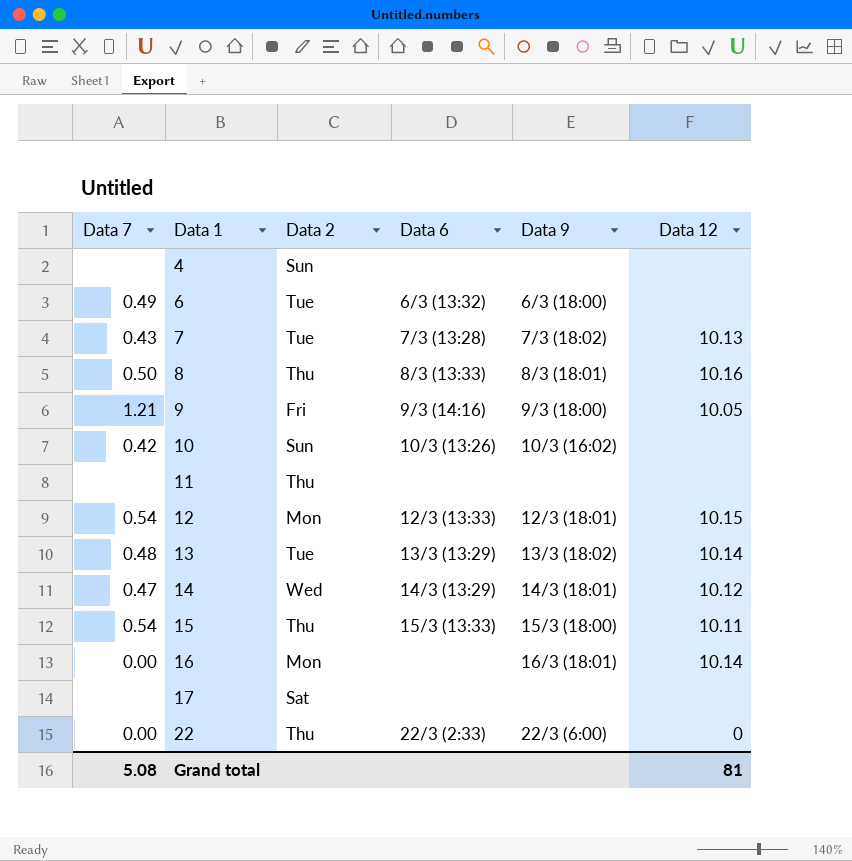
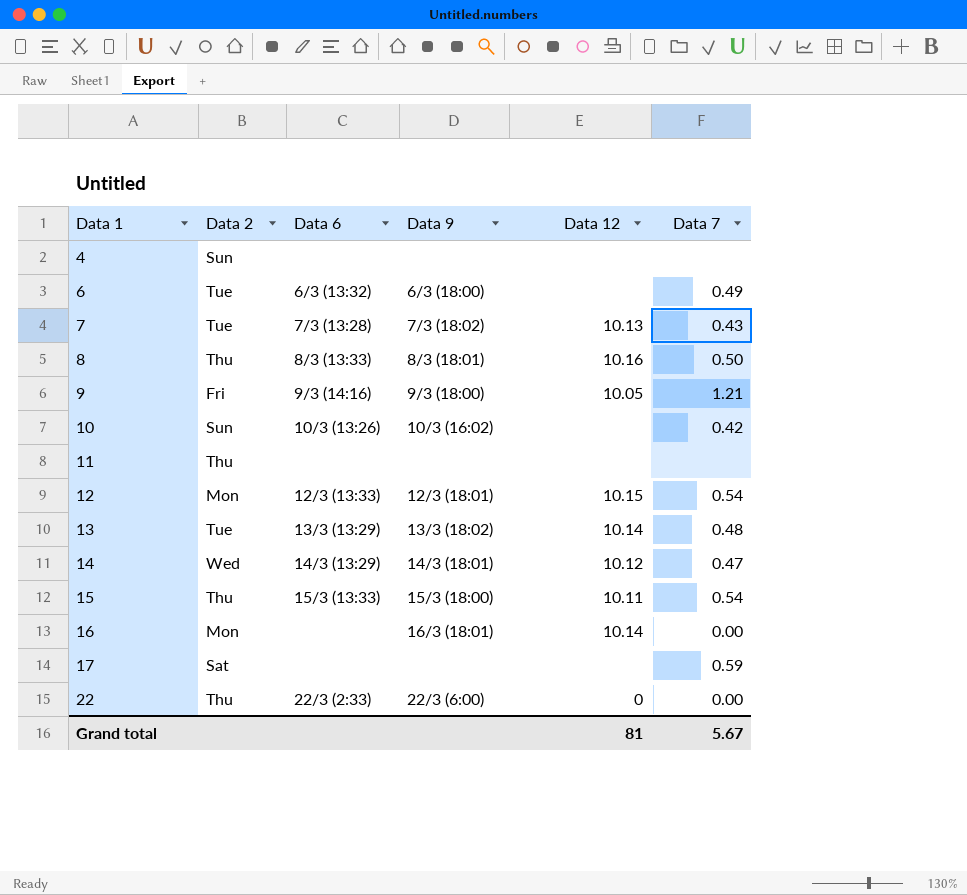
column Data 7 | position: 1 -> 6
17 | Data 7: none -> 0.59
Grand total | Data 7: 5.08 -> 5.67

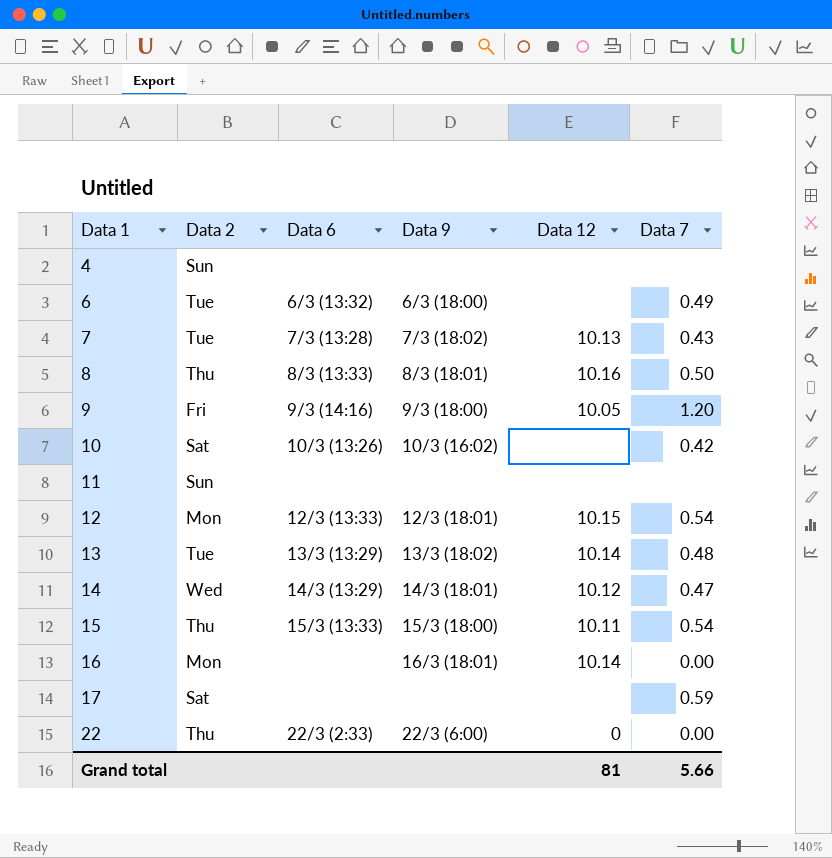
9 | Data 7: 1.21 -> 1.20
10 | Data 2: Sun -> Sat
11 | Data 2: Thu -> Sun
Grand total | Data 7: 5.67 -> 5.66

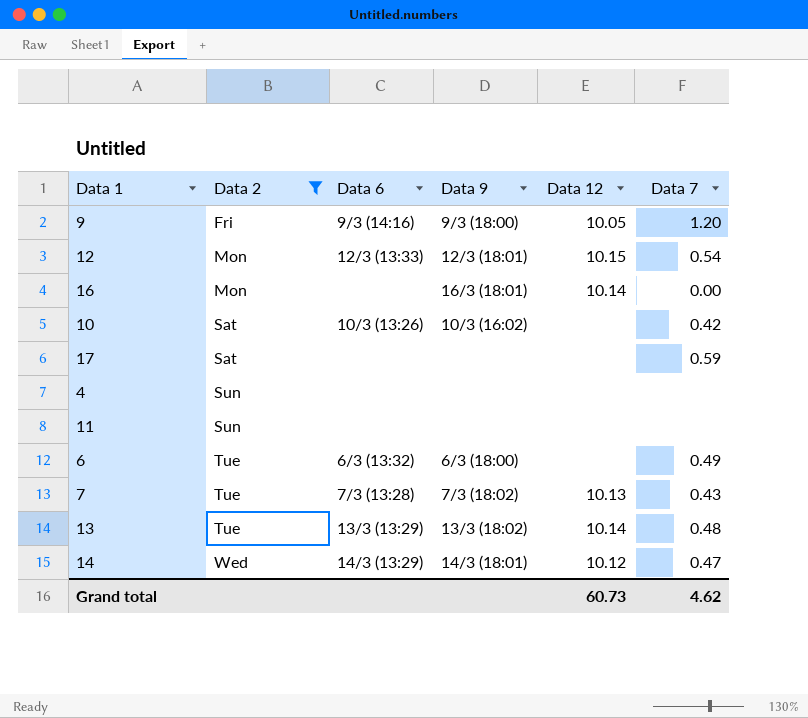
filter: none -> Data 2 != Thu
row order: Data 1 ascending -> Data 2 ascending
Grand total | Data 12: 81 -> 60.73
Grand total | Data 7: 5.66 -> 4.62

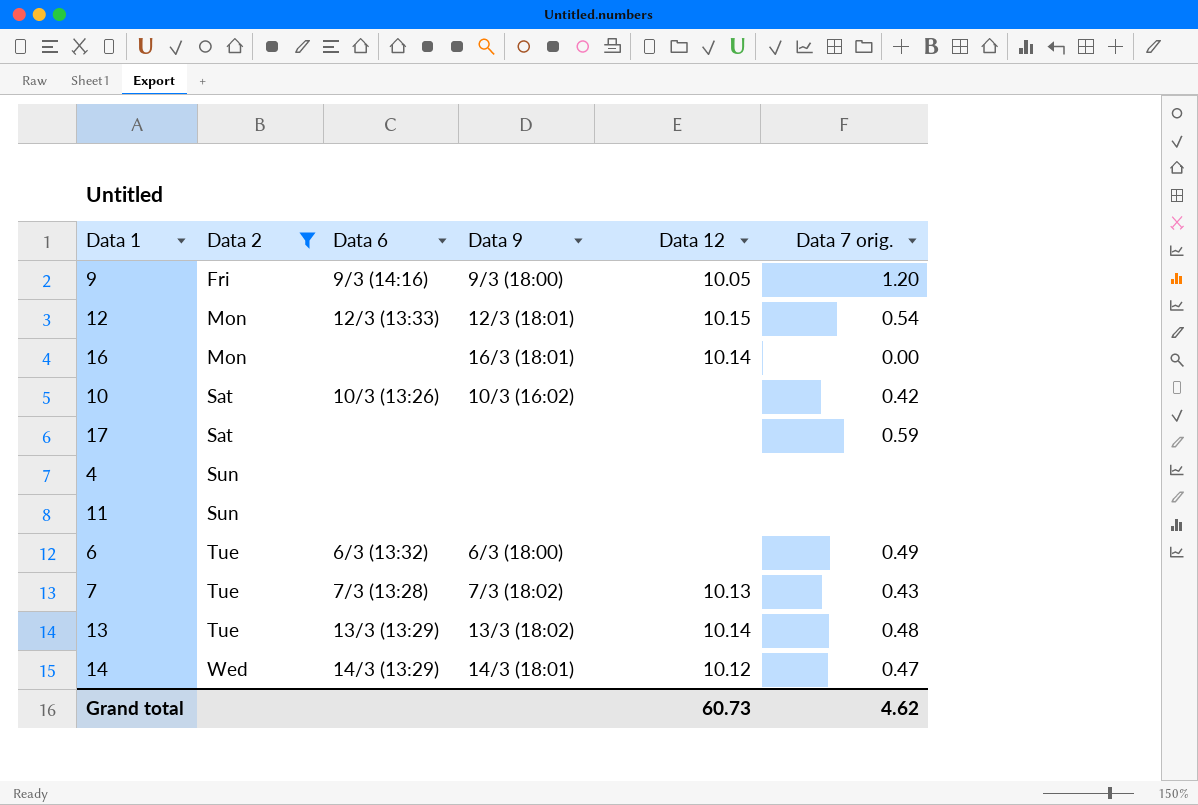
column name: Data 7 -> Data 7 orig.

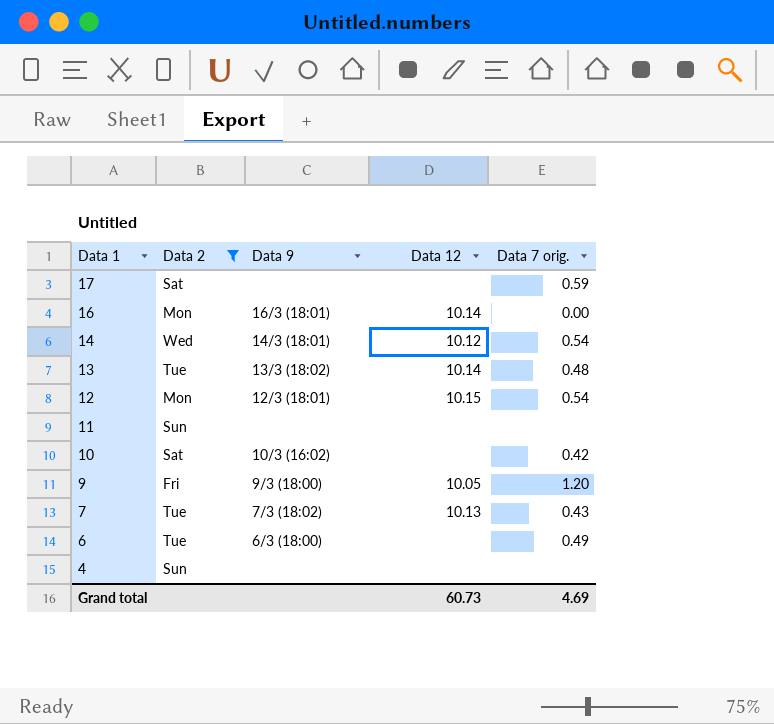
row order: Data 2 ascending -> Data 1 descending
column Data 6 | position: 3 -> none
14 | Data 7 orig.: 0.47 -> 0.54
Grand total | Data 7 orig.: 4.62 -> 4.69

